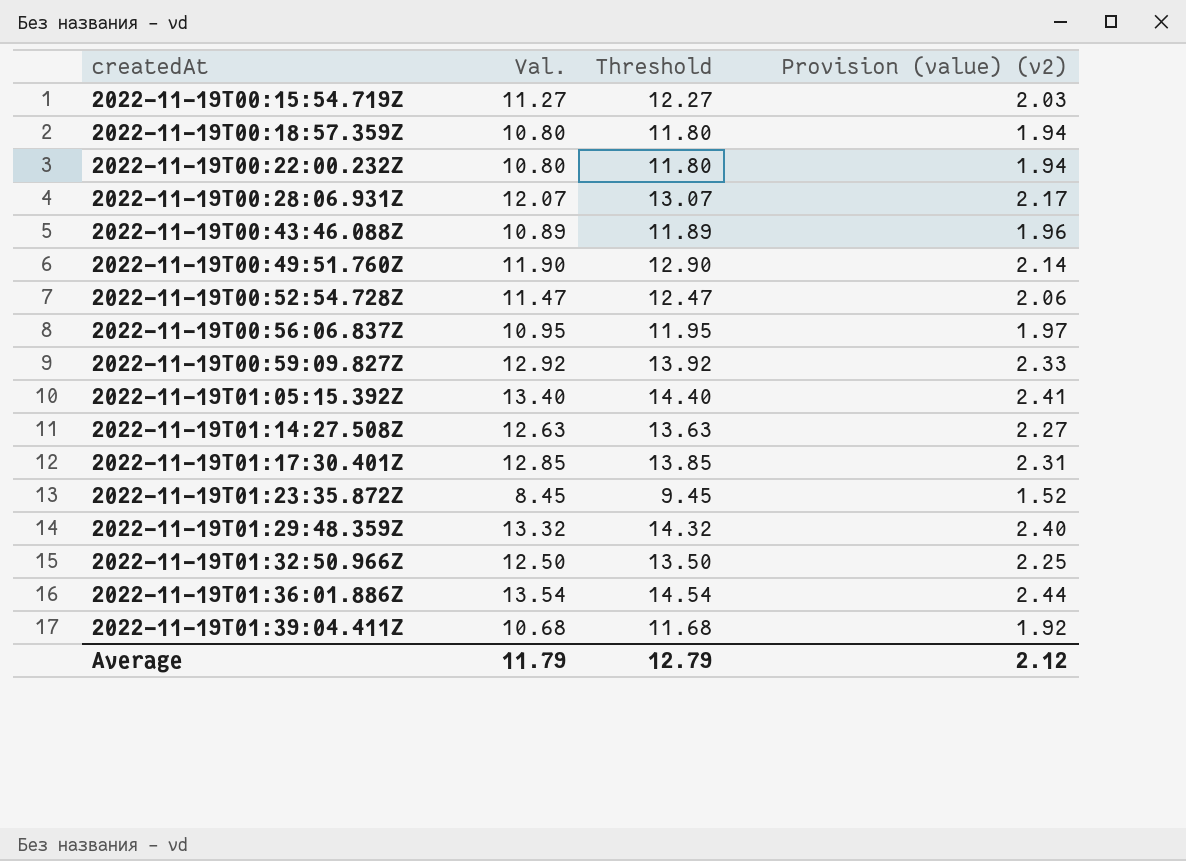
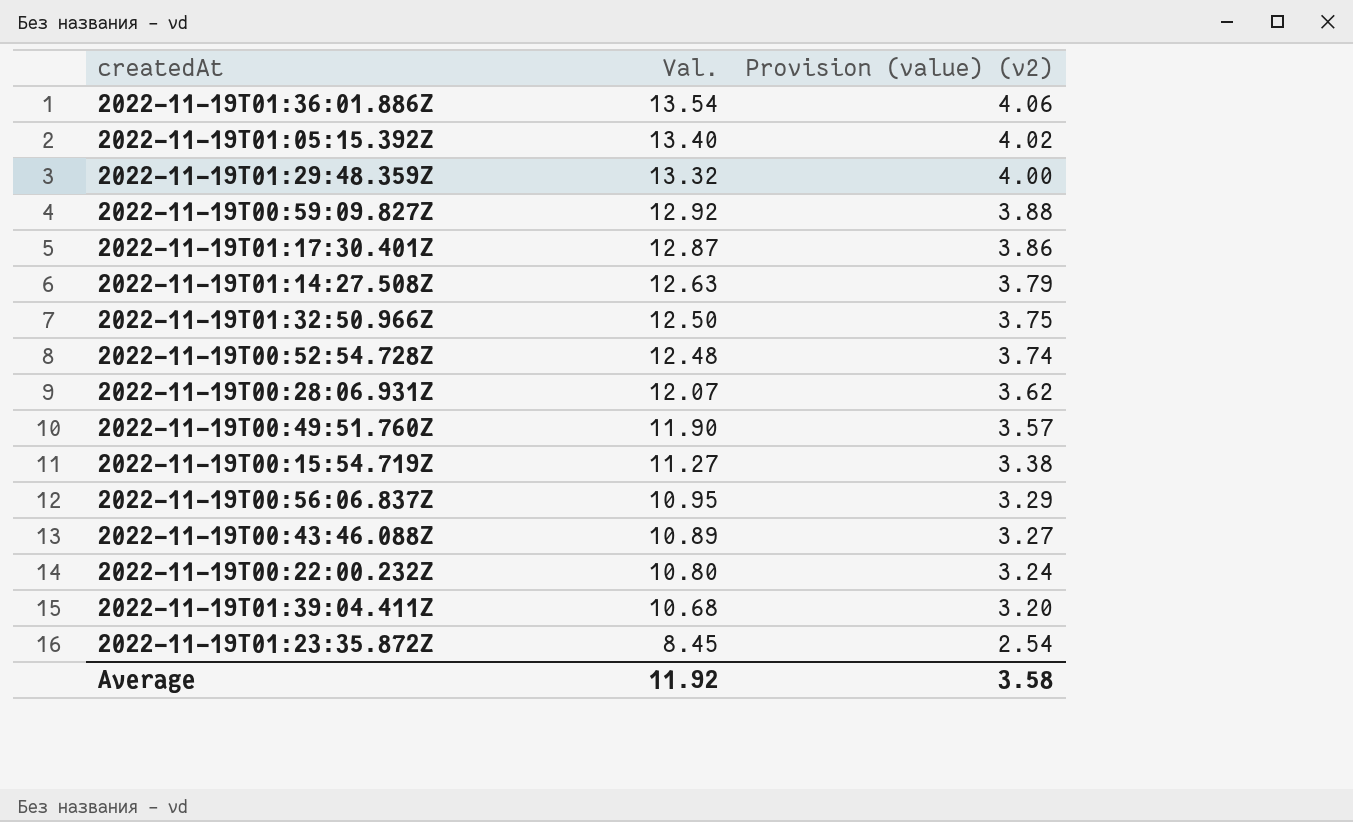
row order: createdAt ascending -> Val. descending
column Threshold | formula: [Val.] + 1 -> none
column Provision (value) (v2) | formula: [Val.] * 0.18 -> [Val.] * 0.3
row 2022-11-19T00:18:57.359Z: 10.80 | 11.80 | 1.94 -> none
2022-11-19T01:17:30.401Z | Val.: 12.85 -> 12.87
2022-11-19T00:52:54.728Z | Val.: 11.47 -> 12.48
Average | Val.: 11.79 -> 11.92
Average | Provision (value) (v2): 2.12 -> 3.58

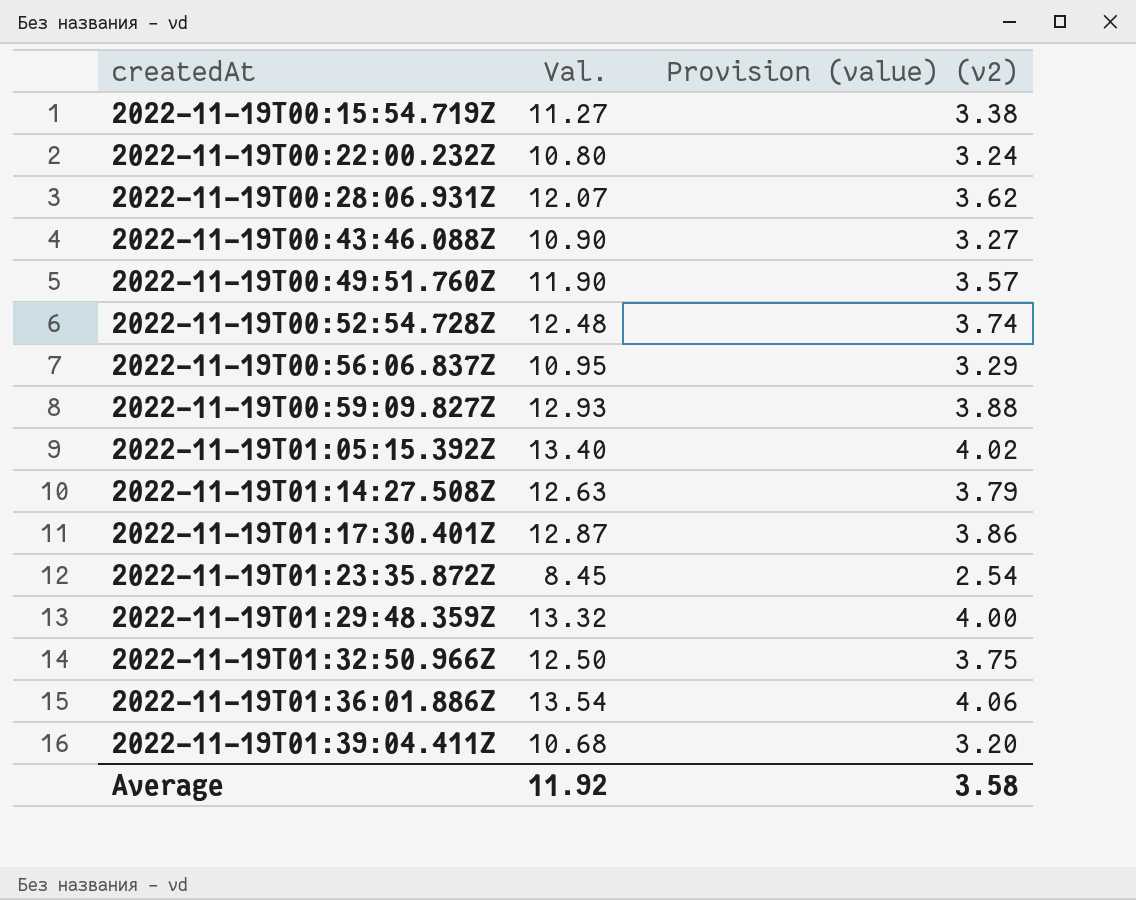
row order: Val. descending -> createdAt ascending
2022-11-19T00:43:46.088Z | Val.: 10.89 -> 10.90
2022-11-19T00:59:09.827Z | Val.: 12.92 -> 12.93

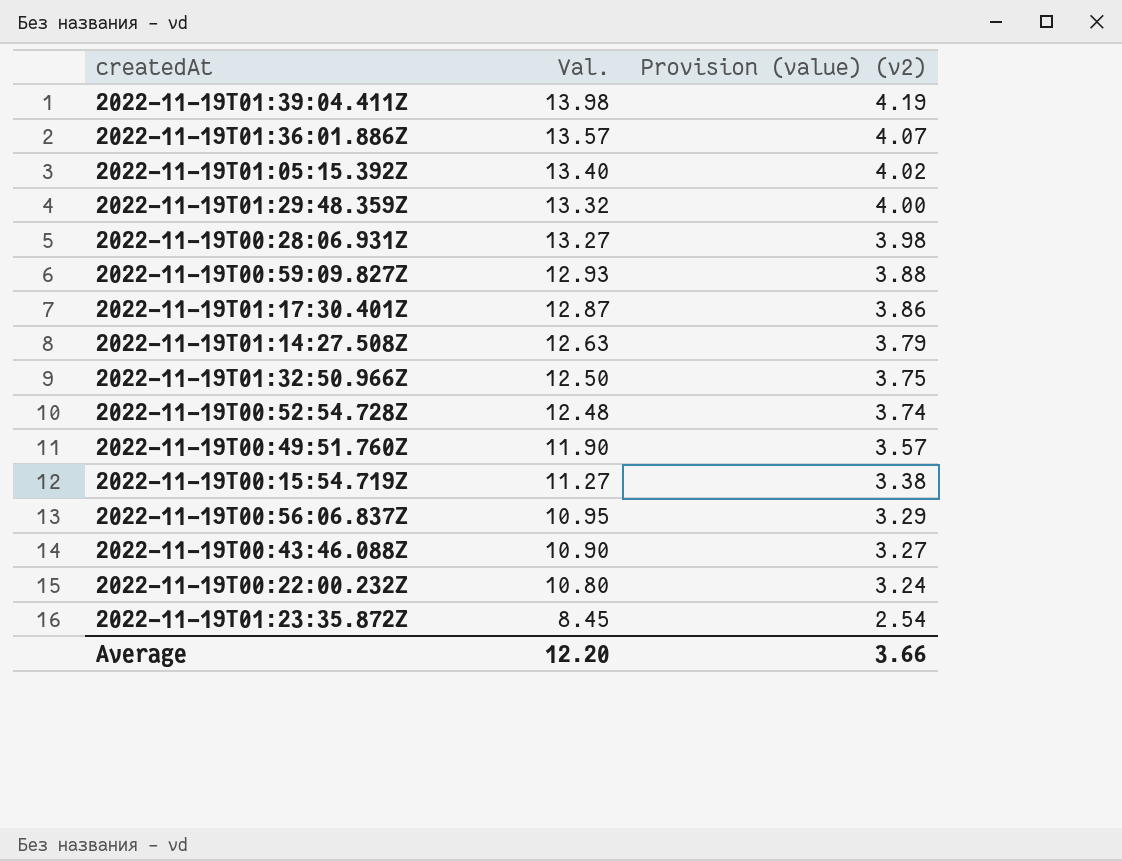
row order: createdAt ascending -> Val. descending
2022-11-19T01:39:04.411Z | Val.: 10.68 -> 13.98
2022-11-19T01:39:04.411Z | Provision (value) (v2): 3.20 -> 4.19
2022-11-19T01:36:01.886Z | Val.: 13.54 -> 13.57
2022-11-19T01:36:01.886Z | Provision (value) (v2): 4.06 -> 4.07
2022-11-19T00:28:06.931Z | Val.: 12.07 -> 13.27
2022-11-19T00:28:06.931Z | Provision (value) (v2): 3.62 -> 3.98
Average | Val.: 11.92 -> 12.20
Average | Provision (value) (v2): 3.58 -> 3.66

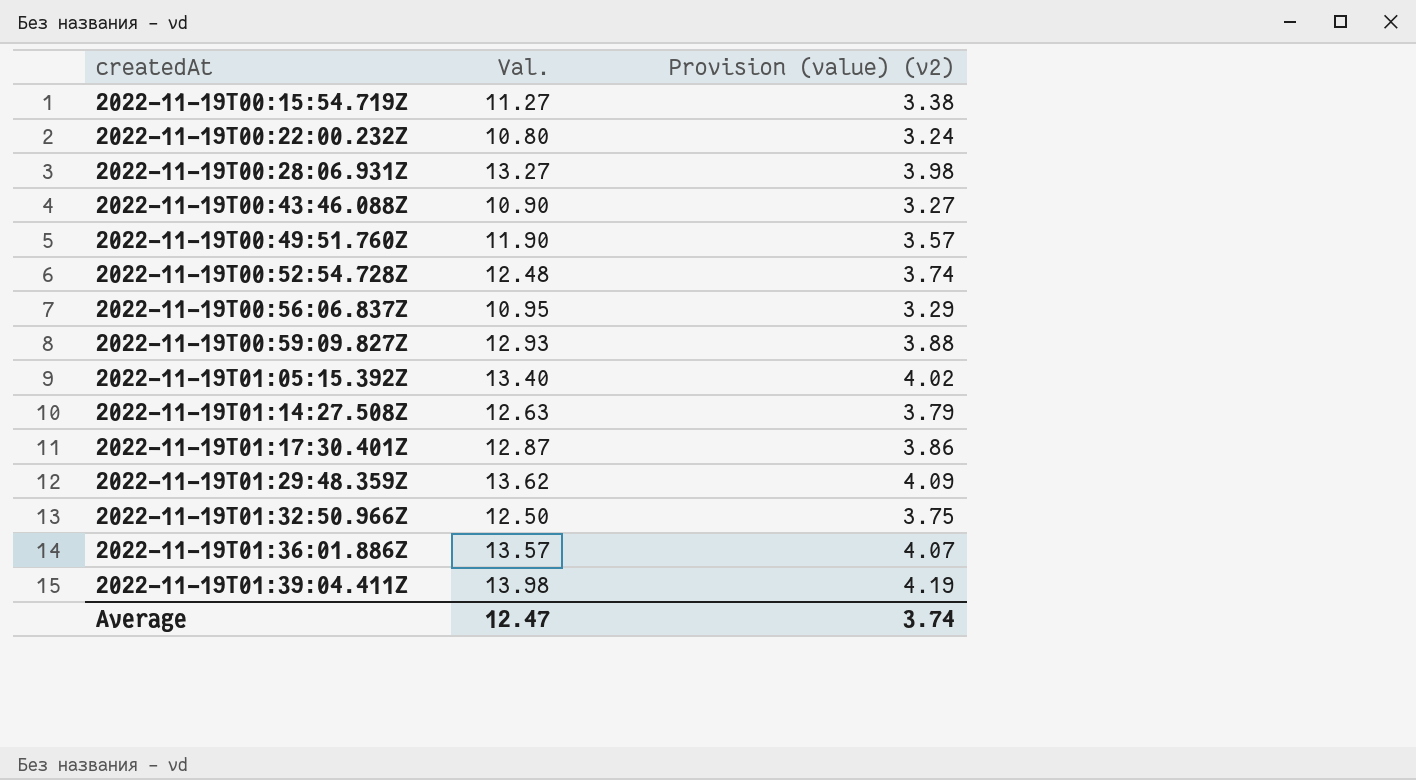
row order: Val. descending -> createdAt ascending
row 2022-11-19T01:23:35.872Z: 8.45 | 2.54 -> none
2022-11-19T01:29:48.359Z | Val.: 13.32 -> 13.62
2022-11-19T01:29:48.359Z | Provision (value) (v2): 4.00 -> 4.09
Average | Val.: 12.20 -> 12.47
Average | Provision (value) (v2): 3.66 -> 3.74

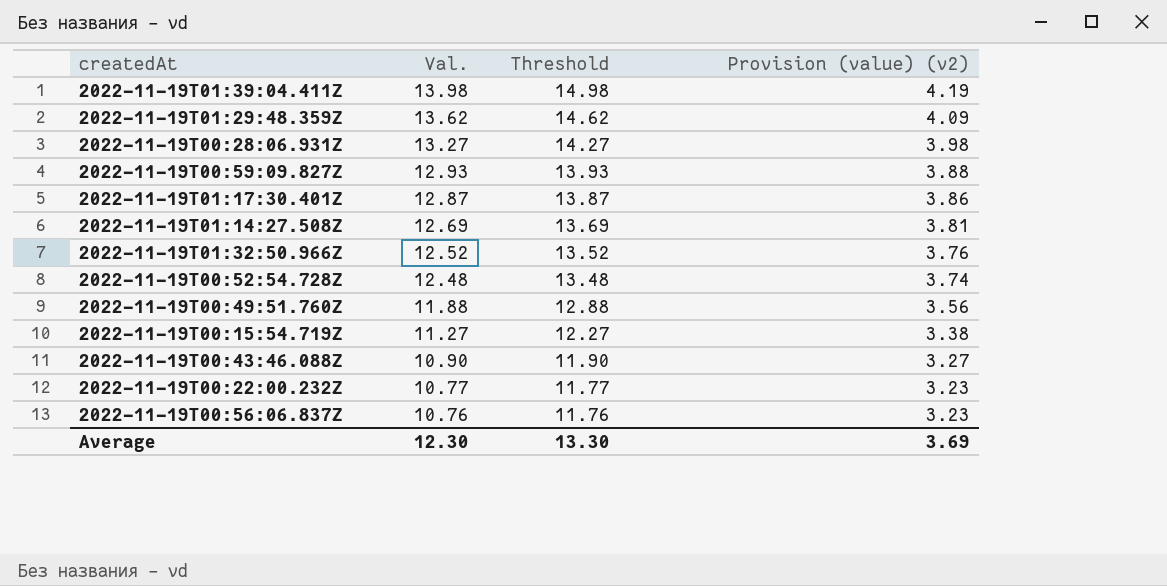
row order: createdAt ascending -> Val. descending
column Threshold | formula: none -> [Val.] + 1
row 2022-11-19T01:05:15.392Z: 13.40 | 4.02 -> none
row 2022-11-19T01:36:01.886Z: 13.57 | 4.07 -> none
2022-11-19T01:14:27.508Z | Val.: 12.63 -> 12.69
2022-11-19T01:14:27.508Z | Provision (value) (v2): 3.79 -> 3.81
2022-11-19T01:32:50.966Z | Val.: 12.50 -> 12.52
2022-11-19T01:32:50.966Z | Provision (value) (v2): 3.75 -> 3.76
2022-11-19T00:49:51.760Z | Val.: 11.90 -> 11.88
2022-11-19T00:49:51.760Z | Provision (value) (v2): 3.57 -> 3.56
2022-11-19T00:22:00.232Z | Val.: 10.80 -> 10.77
2022-11-19T00:22:00.232Z | Provision (value) (v2): 3.24 -> 3.23
2022-11-19T00:56:06.837Z | Val.: 10.95 -> 10.76
2022-11-19T00:56:06.837Z | Provision (value) (v2): 3.29 -> 3.23
Average | Val.: 12.47 -> 12.30
Average | Provision (value) (v2): 3.74 -> 3.69

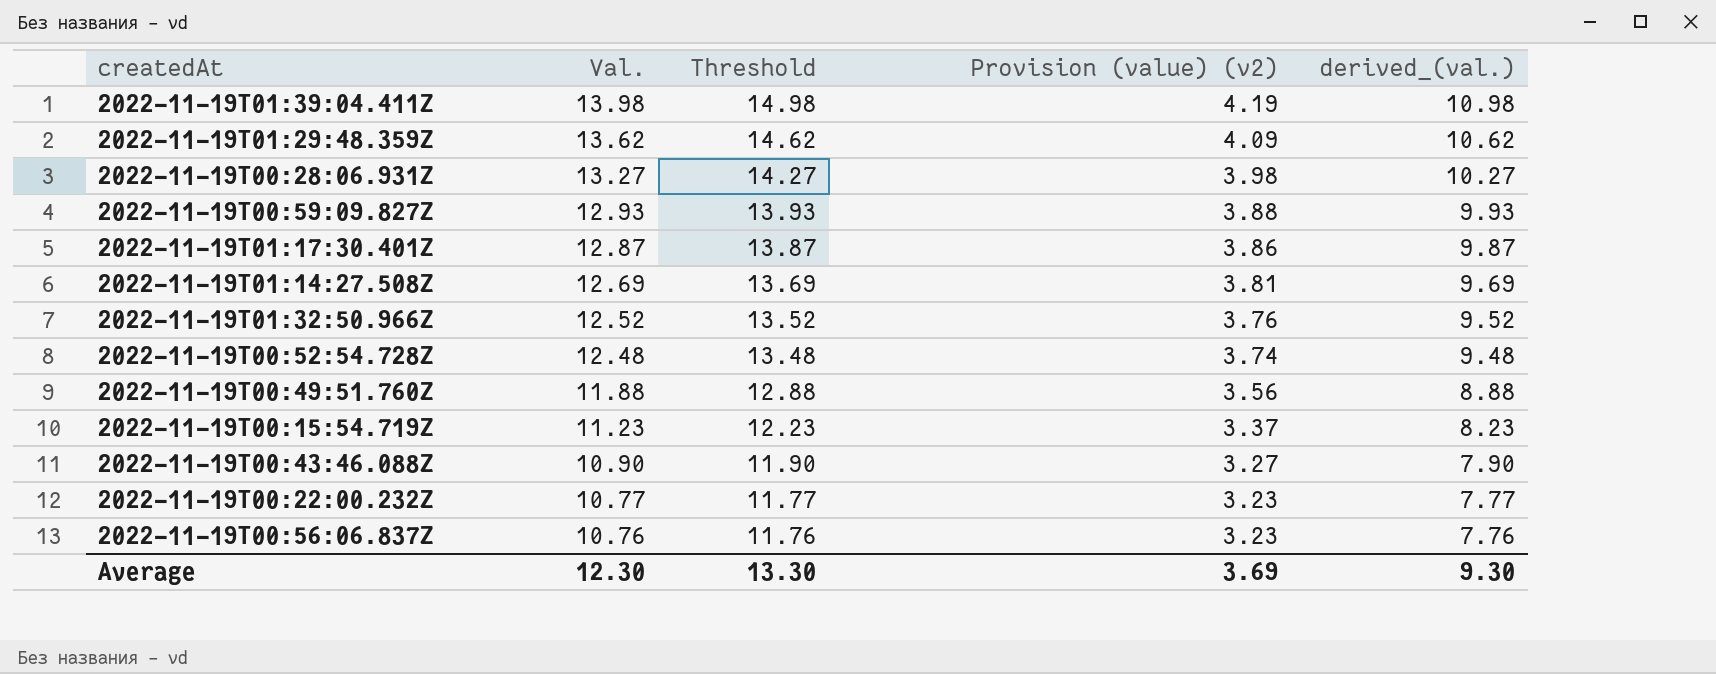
column derived_(val.) | formula: none -> [Val.] - 3
2022-11-19T00:15:54.719Z | Val.: 11.27 -> 11.23
2022-11-19T00:15:54.719Z | Threshold: 12.27 -> 12.23
2022-11-19T00:15:54.719Z | Provision (value) (v2): 3.38 -> 3.37

